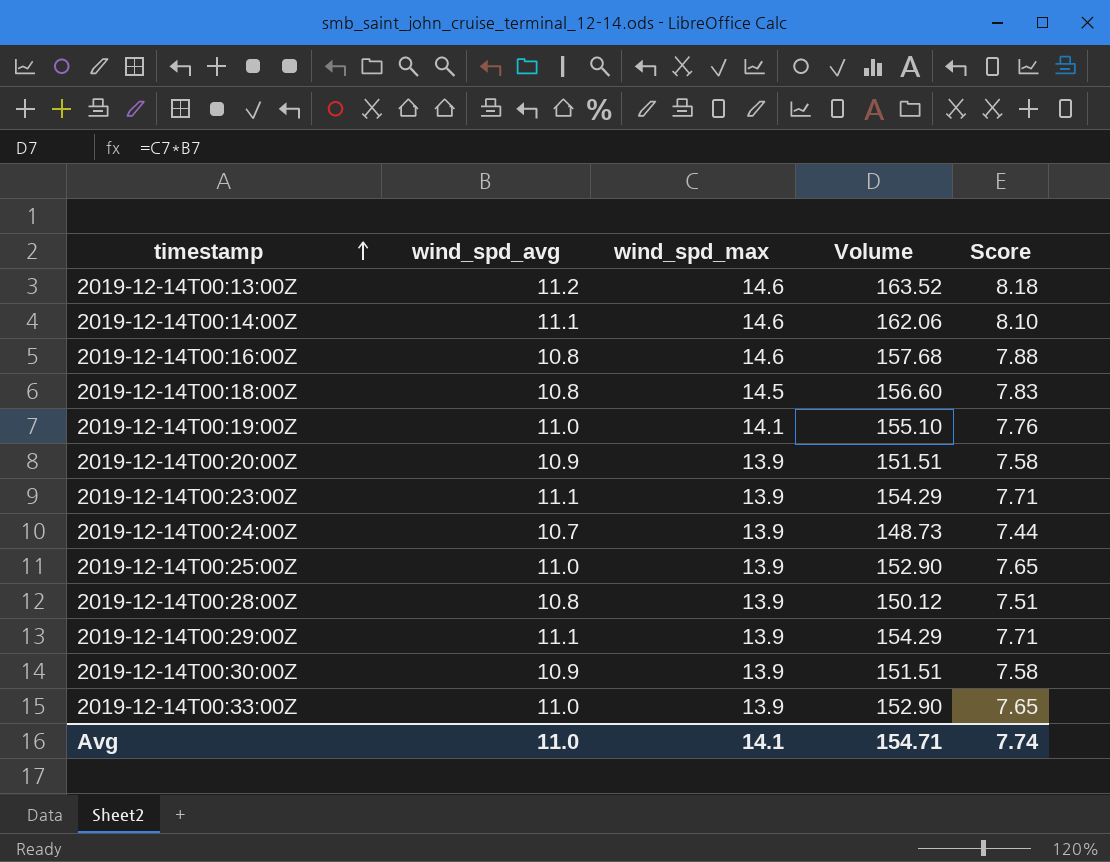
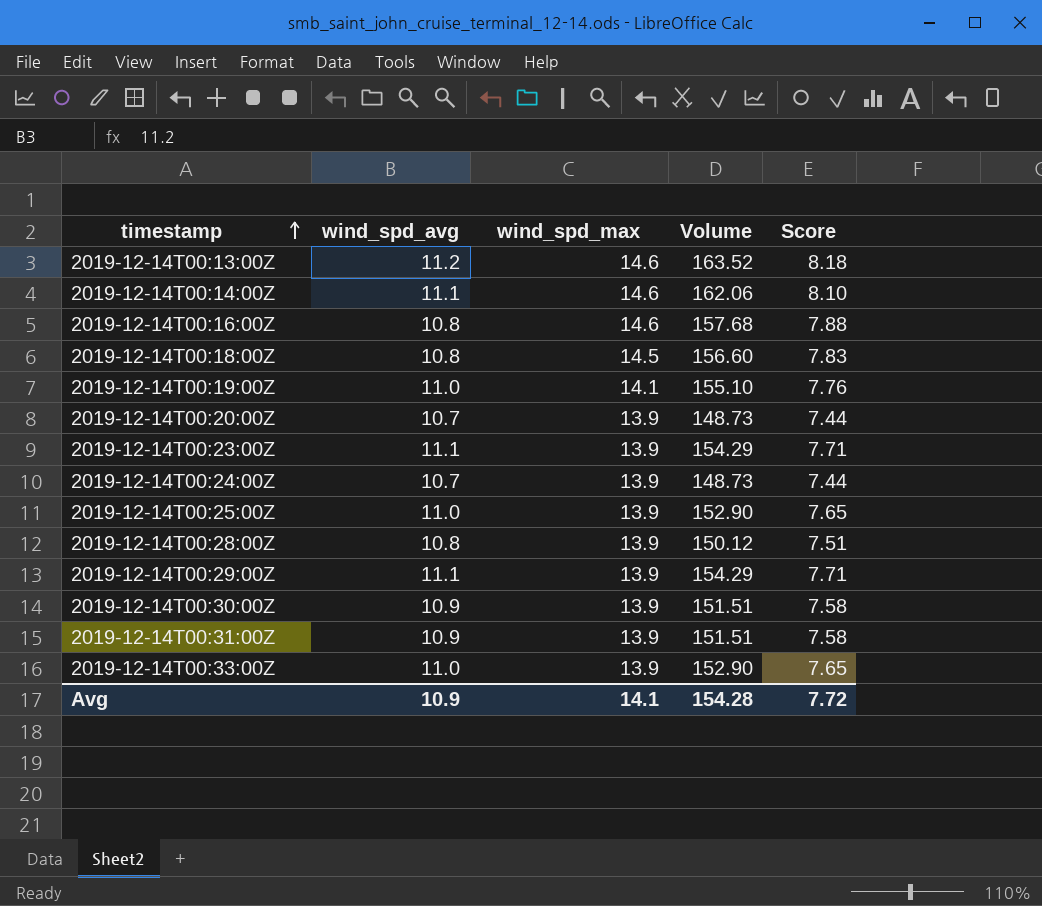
2019-12-14T00:20:00Z | wind_spd_avg: 10.9 -> 10.7
2019-12-14T00:20:00Z | Volume: 151.51 -> 148.73
2019-12-14T00:20:00Z | Score: 7.58 -> 7.44
row 2019-12-14T00:31:00Z: none -> 10.9 | 13.9 | 151.51 | 7.58
Avg | wind_spd_avg: 11.0 -> 10.9
Avg | Volume: 154.71 -> 154.28
Avg | Score: 7.74 -> 7.72

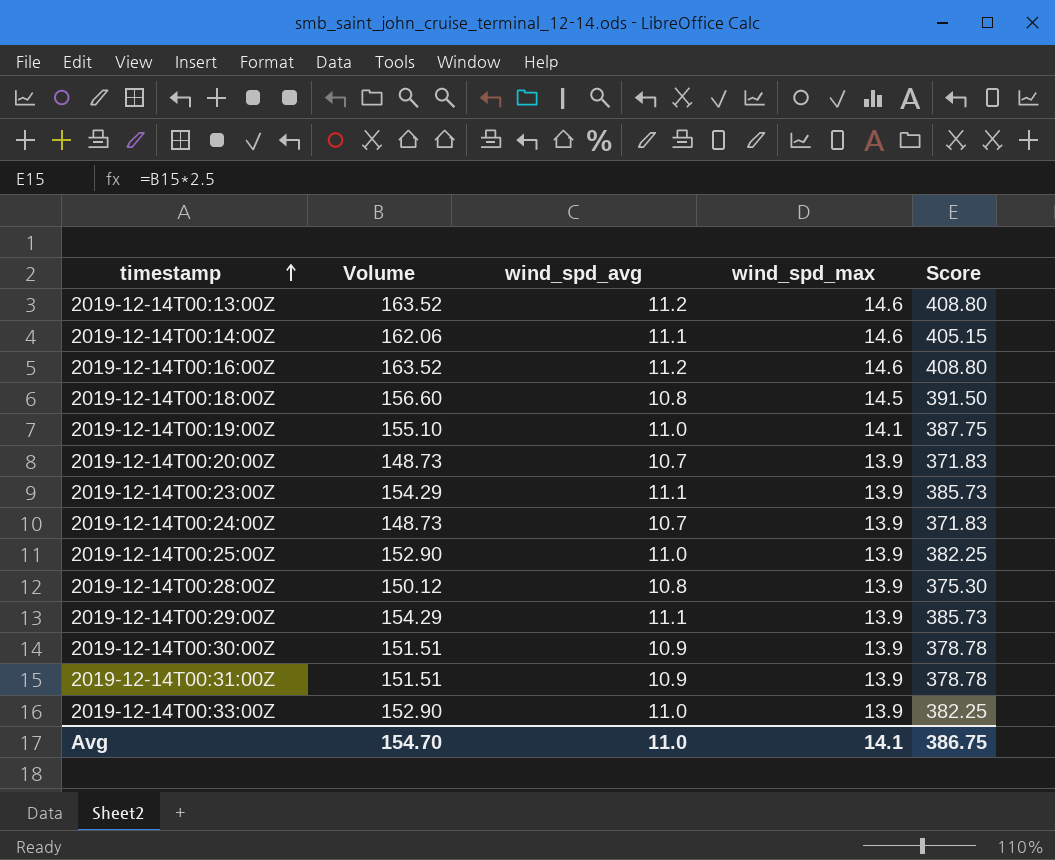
column Volume | position: 4 -> 2
column Score | formula: [Volume] * 0.05 -> [Volume] * 2.5
2019-12-14T00:16:00Z | Volume: 157.68 -> 163.52
2019-12-14T00:16:00Z | wind_spd_avg: 10.8 -> 11.2
Avg | Volume: 154.28 -> 154.70
Avg | wind_spd_avg: 10.9 -> 11.0
Avg | Score: 7.72 -> 386.75

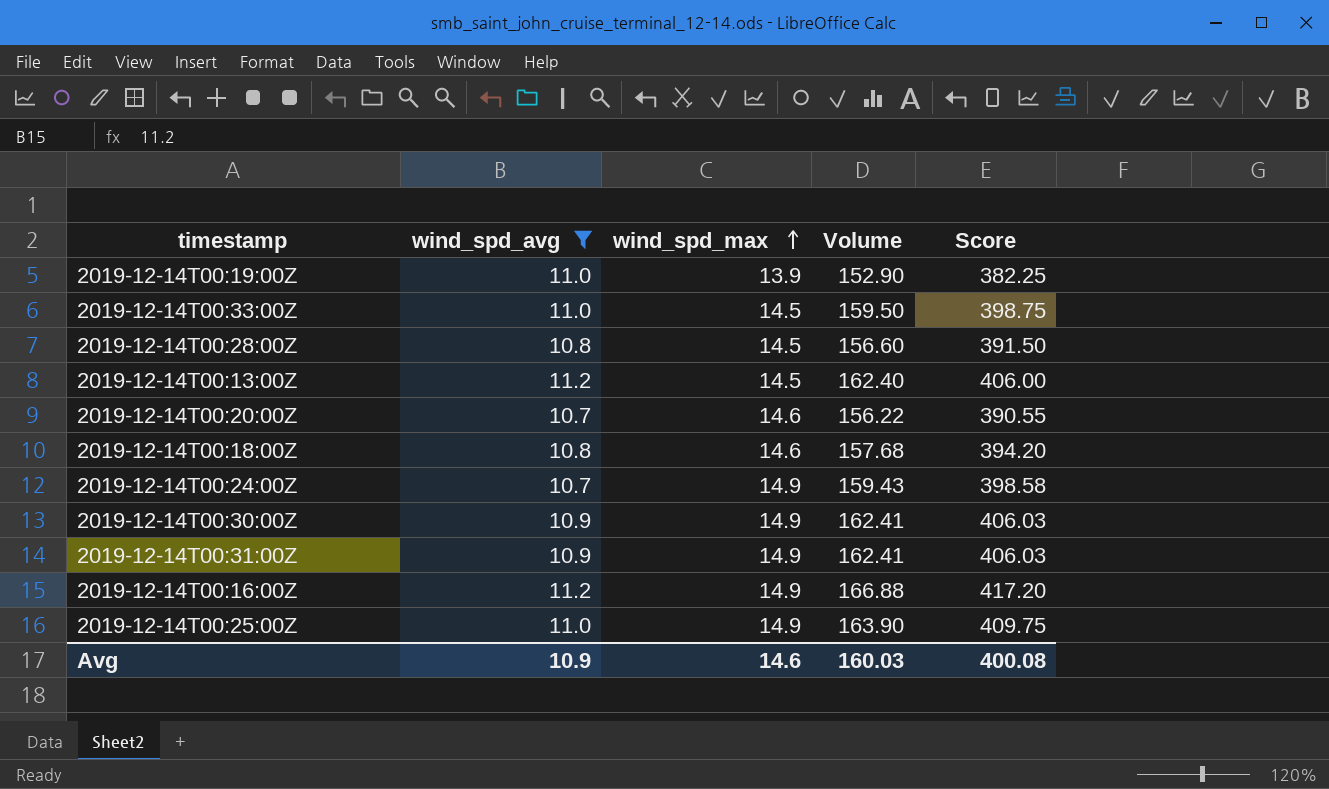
filter: none -> wind_spd_avg != 11.1
row order: timestamp ascending -> wind_spd_max ascending
column Volume | position: 2 -> 4
2019-12-14T00:19:00Z | wind_spd_max: 14.1 -> 13.9
2019-12-14T00:19:00Z | Volume: 155.10 -> 152.90
2019-12-14T00:19:00Z | Score: 387.75 -> 382.25
2019-12-14T00:33:00Z | wind_spd_max: 13.9 -> 14.5
2019-12-14T00:33:00Z | Volume: 152.90 -> 159.50
2019-12-14T00:33:00Z | Score: 382.25 -> 398.75
2019-12-14T00:28:00Z | wind_spd_max: 13.9 -> 14.5
2019-12-14T00:28:00Z | Volume: 150.12 -> 156.60
2019-12-14T00:28:00Z | Score: 375.30 -> 391.50
2019-12-14T00:13:00Z | wind_spd_max: 14.6 -> 14.5
2019-12-14T00:13:00Z | Volume: 163.52 -> 162.40
2019-12-14T00:13:00Z | Score: 408.80 -> 406.00
2019-12-14T00:20:00Z | wind_spd_max: 13.9 -> 14.6
2019-12-14T00:20:00Z | Volume: 148.73 -> 156.22
2019-12-14T00:20:00Z | Score: 371.83 -> 390.55
2019-12-14T00:18:00Z | wind_spd_max: 14.5 -> 14.6
2019-12-14T00:18:00Z | Volume: 156.60 -> 157.68
2019-12-14T00:18:00Z | Score: 391.50 -> 394.20
2019-12-14T00:24:00Z | wind_spd_max: 13.9 -> 14.9
2019-12-14T00:24:00Z | Volume: 148.73 -> 159.43
2019-12-14T00:24:00Z | Score: 371.83 -> 398.58
2019-12-14T00:30:00Z | wind_spd_max: 13.9 -> 14.9
2019-12-14T00:30:00Z | Volume: 151.51 -> 162.41
2019-12-14T00:30:00Z | Score: 378.78 -> 406.03
2019-12-14T00:31:00Z | wind_spd_max: 13.9 -> 14.9
2019-12-14T00:31:00Z | Volume: 151.51 -> 162.41
2019-12-14T00:31:00Z | Score: 378.78 -> 406.03
2019-12-14T00:16:00Z | wind_spd_max: 14.6 -> 14.9
2019-12-14T00:16:00Z | Volume: 163.52 -> 166.88
2019-12-14T00:16:00Z | Score: 408.80 -> 417.20
2019-12-14T00:25:00Z | wind_spd_max: 13.9 -> 14.9
2019-12-14T00:25:00Z | Volume: 152.90 -> 163.90
2019-12-14T00:25:00Z | Score: 382.25 -> 409.75
Avg | wind_spd_avg: 11.0 -> 10.9
Avg | wind_spd_max: 14.1 -> 14.6
Avg | Volume: 154.70 -> 160.03
Avg | Score: 386.75 -> 400.08

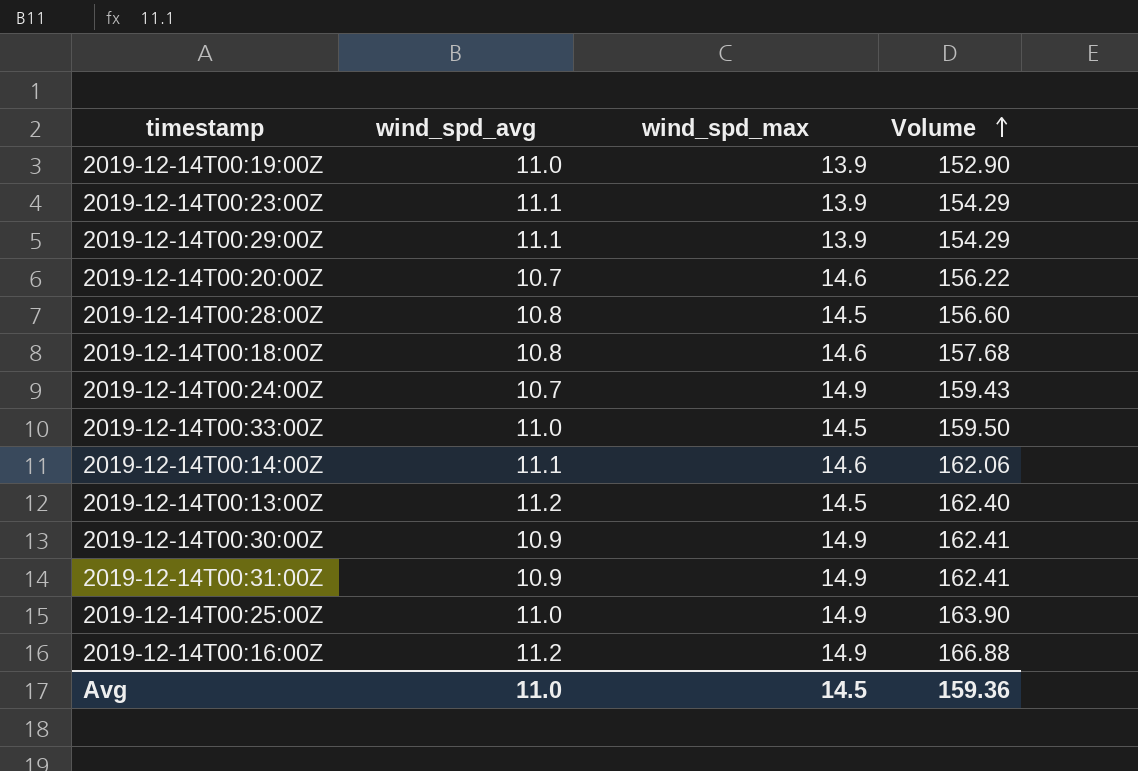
filter: wind_spd_avg != 11.1 -> none
row order: wind_spd_max ascending -> Volume ascending
column Score | formula: [Volume] * 2.5 -> none
Avg | wind_spd_avg: 10.9 -> 11.0
Avg | wind_spd_max: 14.6 -> 14.5
Avg | Volume: 160.03 -> 159.36

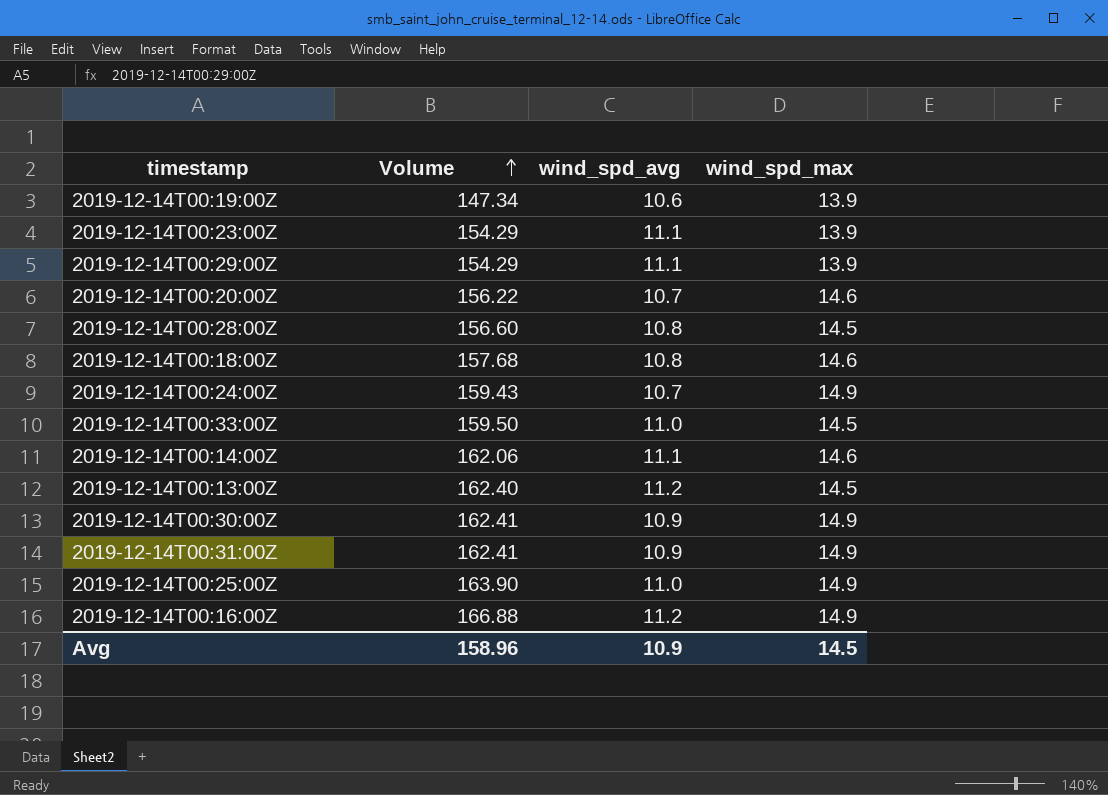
column Volume | position: 4 -> 2
2019-12-14T00:19:00Z | Volume: 152.90 -> 147.34
2019-12-14T00:19:00Z | wind_spd_avg: 11.0 -> 10.6
Avg | Volume: 159.36 -> 158.96
Avg | wind_spd_avg: 11.0 -> 10.9

